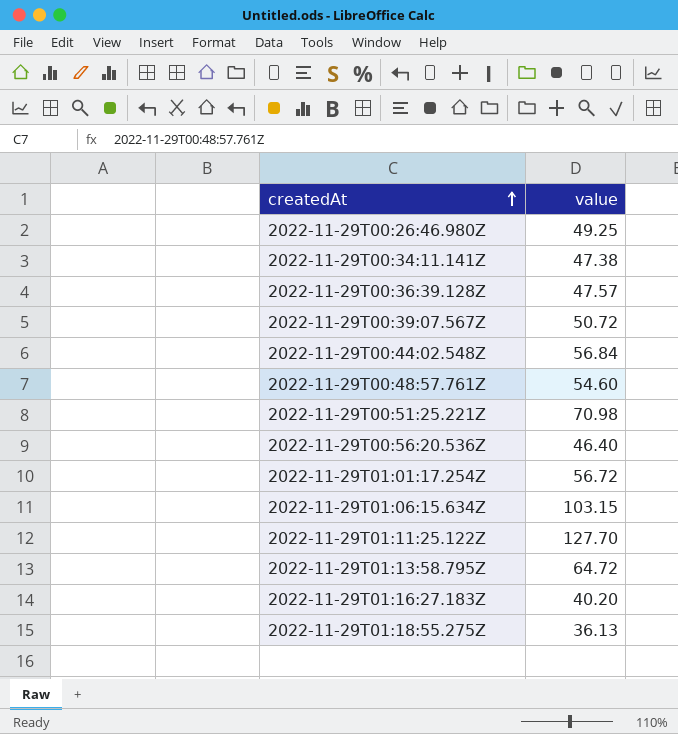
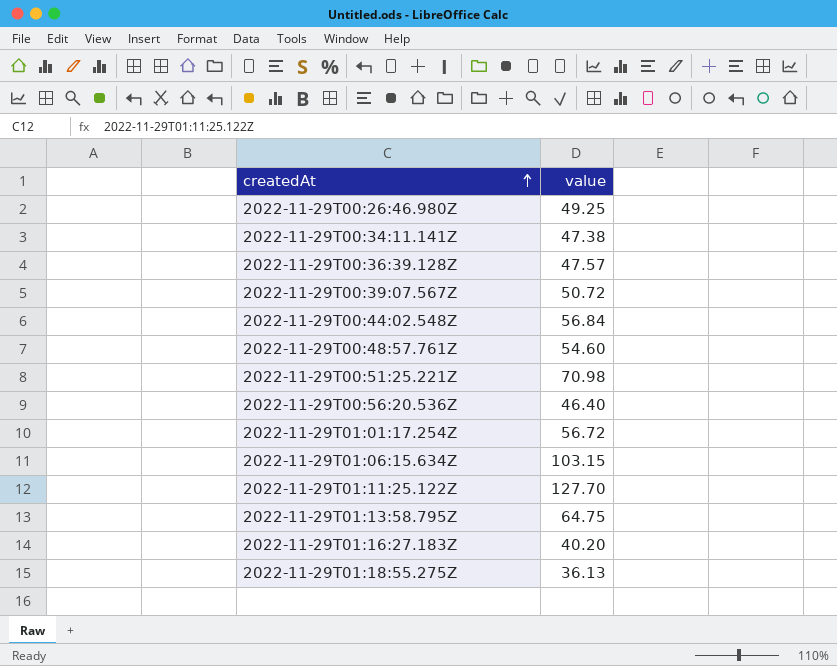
2022-11-29T01:13:58.795Z | value: 64.72 -> 64.75

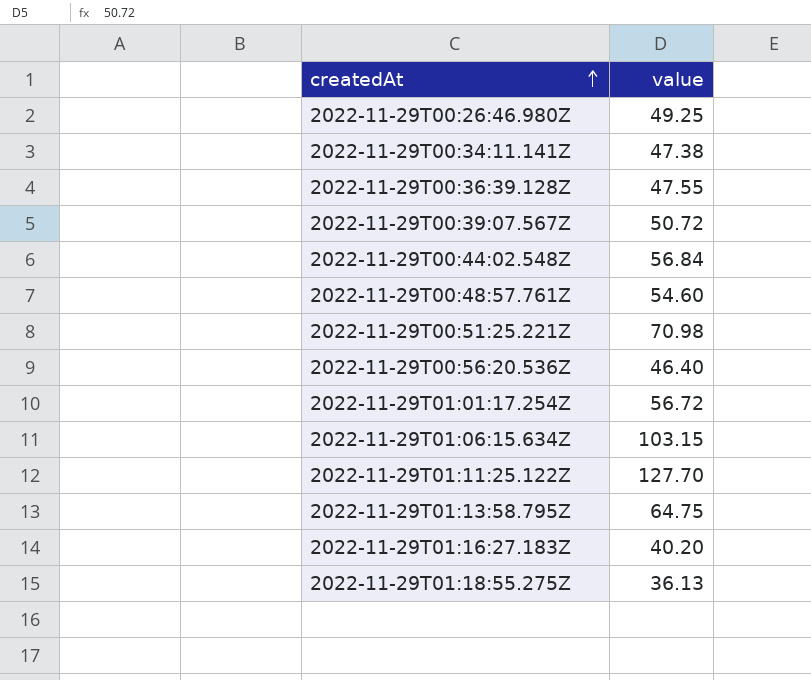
2022-11-29T00:36:39.128Z | value: 47.57 -> 47.55

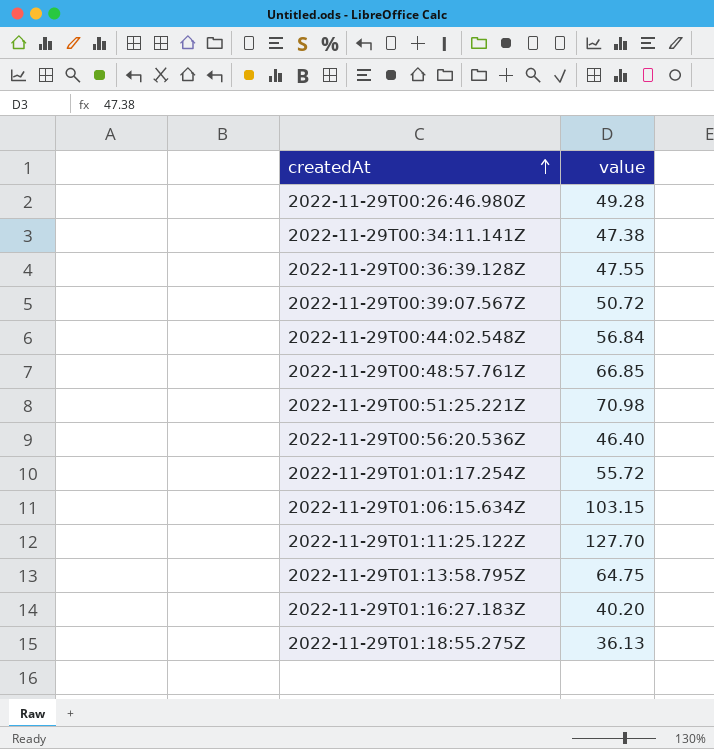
2022-11-29T00:26:46.980Z | value: 49.25 -> 49.28
2022-11-29T00:48:57.761Z | value: 54.60 -> 66.85
2022-11-29T01:01:17.254Z | value: 56.72 -> 55.72

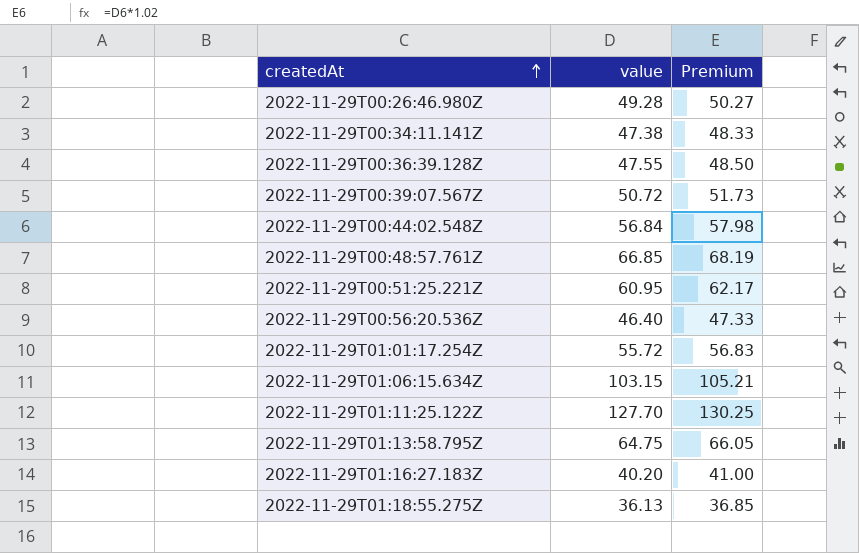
column Premium | formula: none -> [value] * 1.02
2022-11-29T00:51:25.221Z | value: 70.98 -> 60.95

